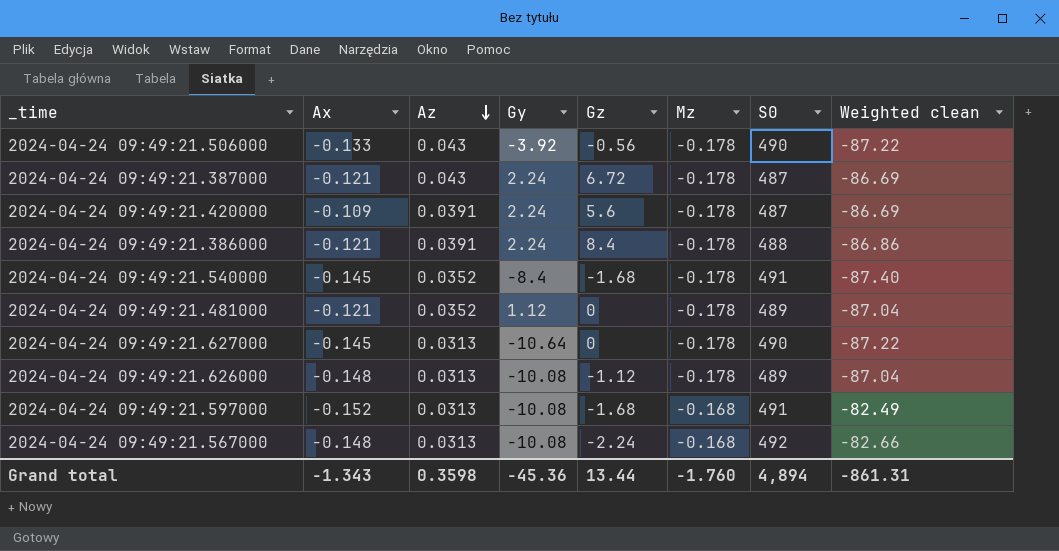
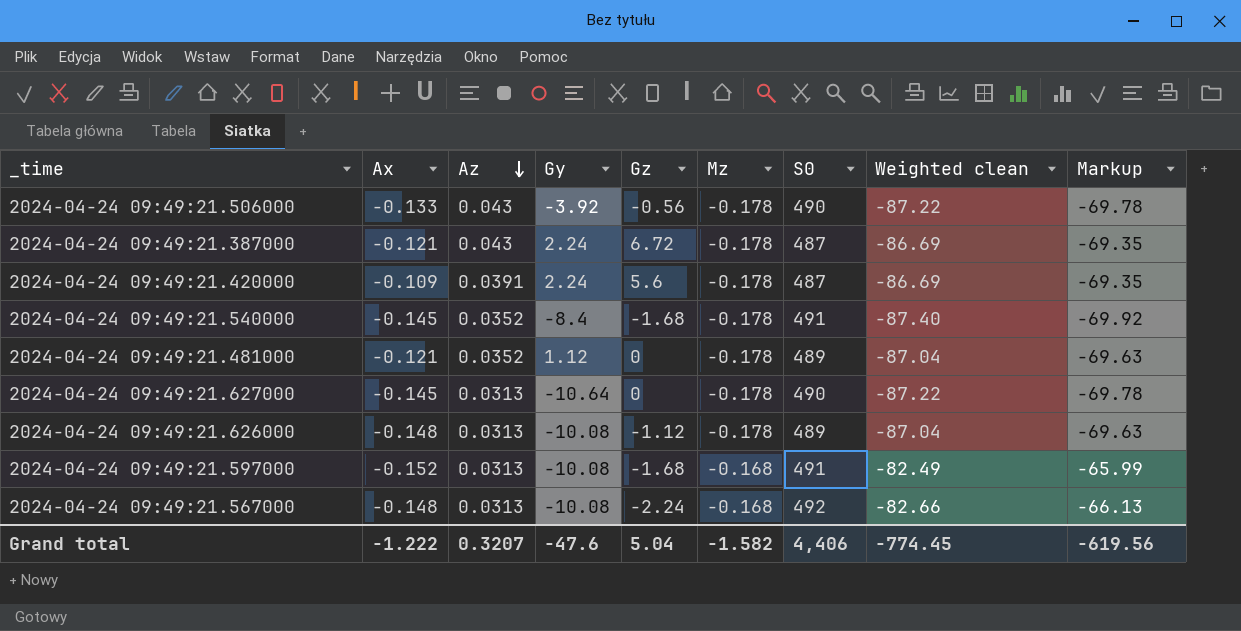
column Markup | formula: none -> [Weighted clean] * 0.8
row 2024-04-24 09:49:21.386000: -0.121 | 0.0391 | 2.24 | 8.4 | -0.178 | 488 | -86.86 -> none
Grand total | Ax: -1.343 -> -1.222
Grand total | Az: 0.3598 -> 0.3207
Grand total | Gy: -45.36 -> -47.6
Grand total | Gz: 13.44 -> 5.04
Grand total | Mz: -1.760 -> -1.582
Grand total | S0: 4,894 -> 4,406
Grand total | Weighted clean: -861.31 -> -774.45

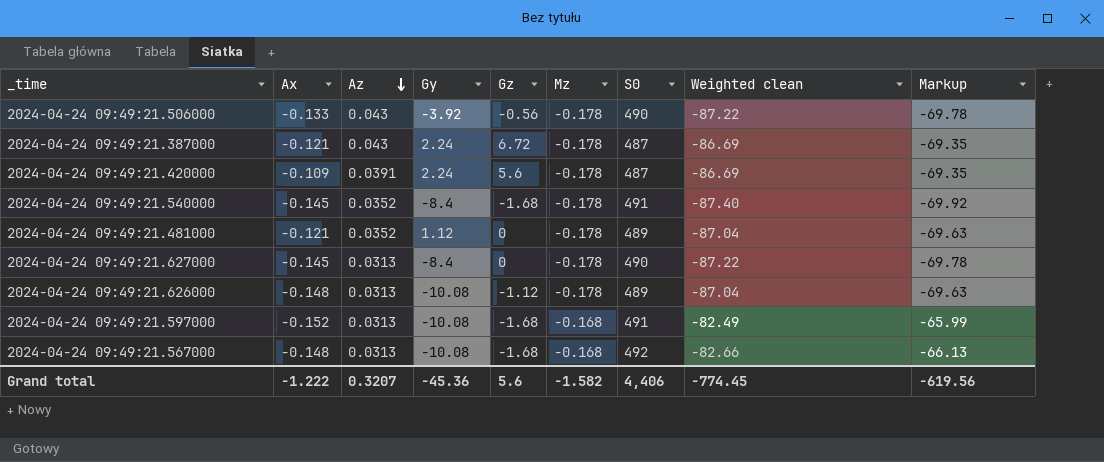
2024-04-24 09:49:21.627000 | Gy: -10.64 -> -8.4
2024-04-24 09:49:21.567000 | Gz: -2.24 -> -1.68
Grand total | Gy: -47.6 -> -45.36
Grand total | Gz: 5.04 -> 5.6

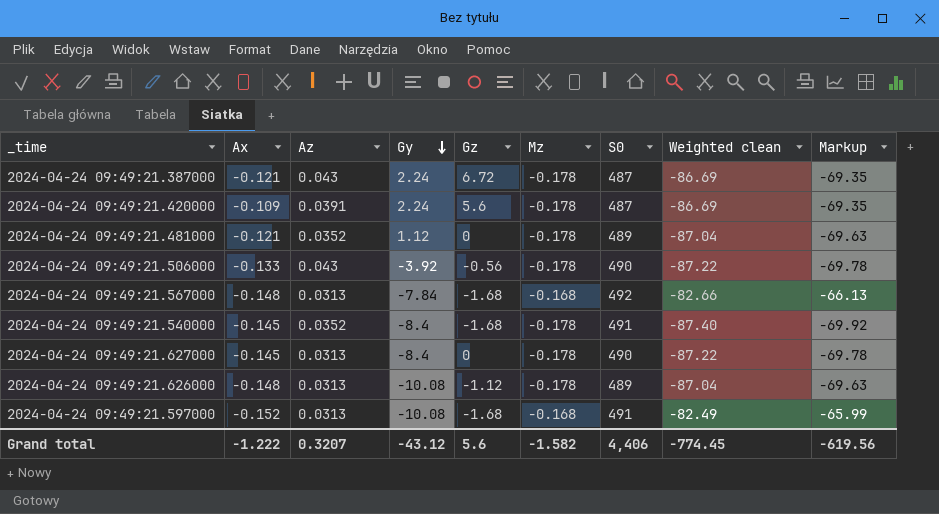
row order: Az descending -> Gy descending
2024-04-24 09:49:21.567000 | Gy: -10.08 -> -7.84
Grand total | Gy: -45.36 -> -43.12

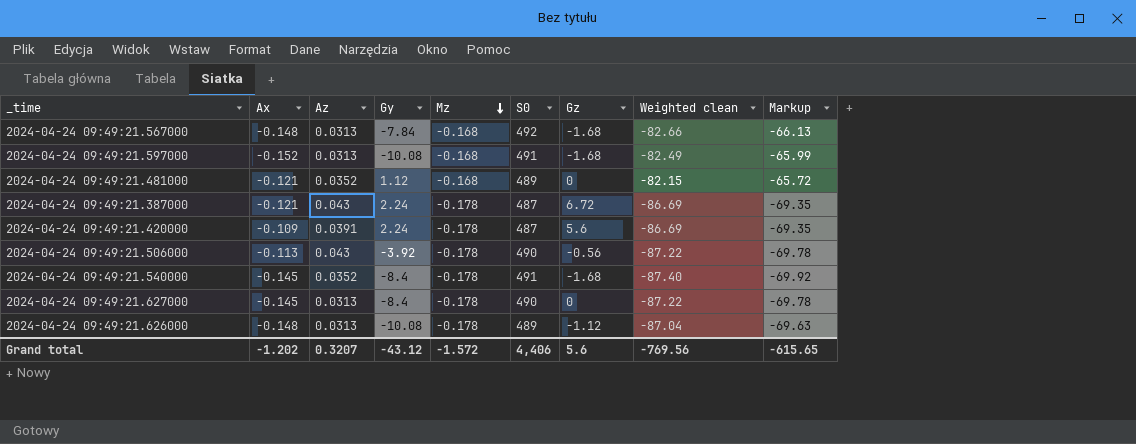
row order: Gy descending -> Mz descending
column Gz | position: 5 -> 7
2024-04-24 09:49:21.481000 | Mz: -0.178 -> -0.168
2024-04-24 09:49:21.481000 | Weighted clean: -87.04 -> -82.15
2024-04-24 09:49:21.481000 | Markup: -69.63 -> -65.72
2024-04-24 09:49:21.506000 | Ax: -0.133 -> -0.113
Grand total | Ax: -1.222 -> -1.202
Grand total | Mz: -1.582 -> -1.572
Grand total | Weighted clean: -774.45 -> -769.56
Grand total | Markup: -619.56 -> -615.65

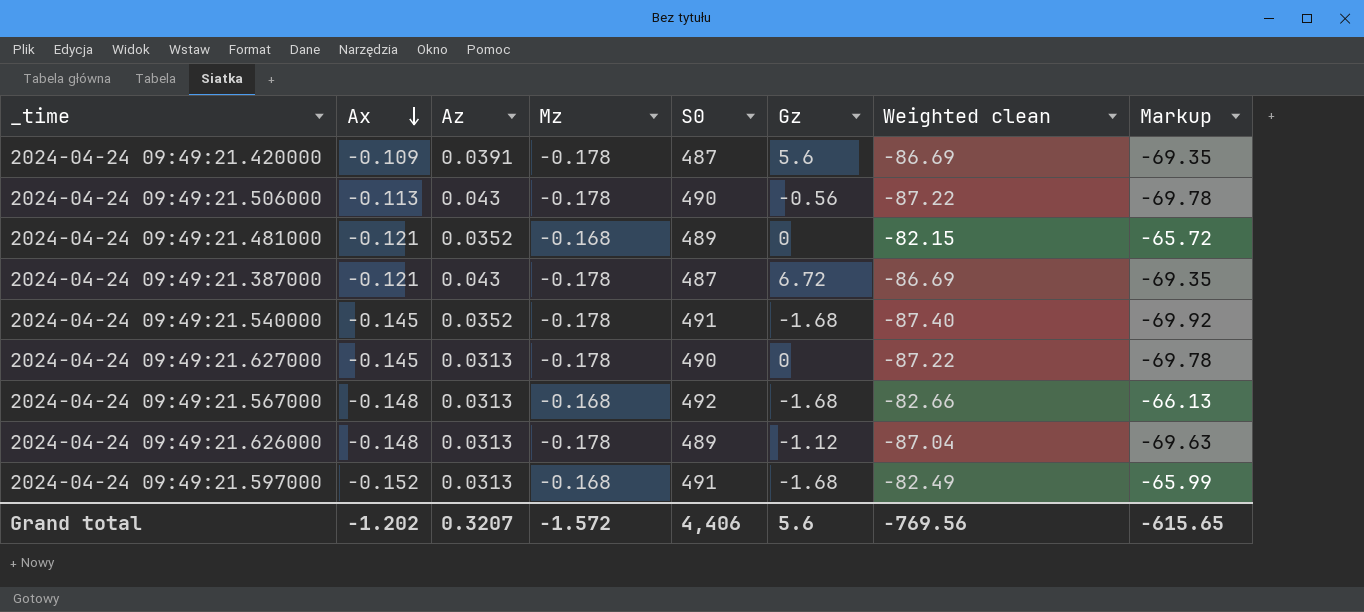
row order: Mz descending -> Ax descending
column Gy | position: 4 -> none

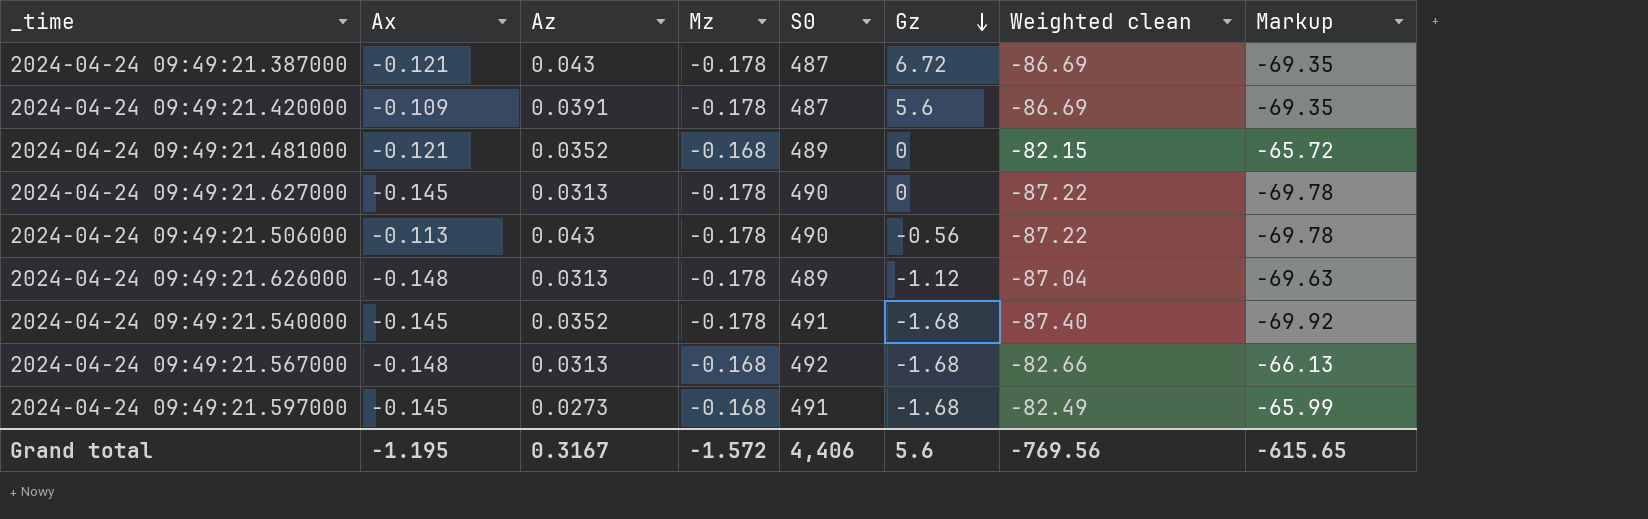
row order: Ax descending -> Gz descending
2024-04-24 09:49:21.597000 | Ax: -0.152 -> -0.145
2024-04-24 09:49:21.597000 | Az: 0.0313 -> 0.0273
Grand total | Ax: -1.202 -> -1.195
Grand total | Az: 0.3207 -> 0.3167

